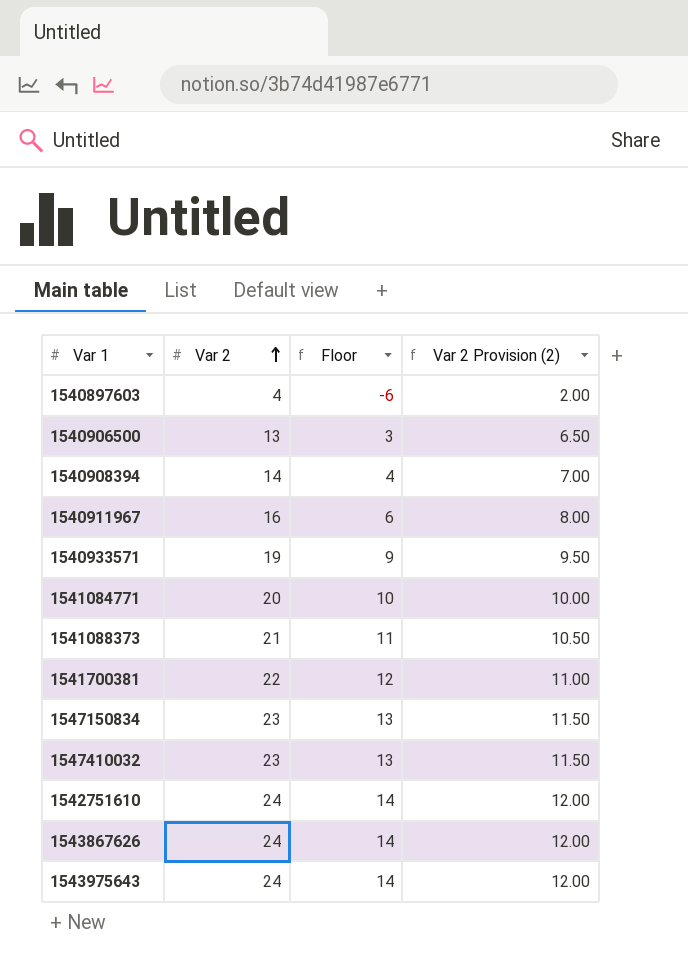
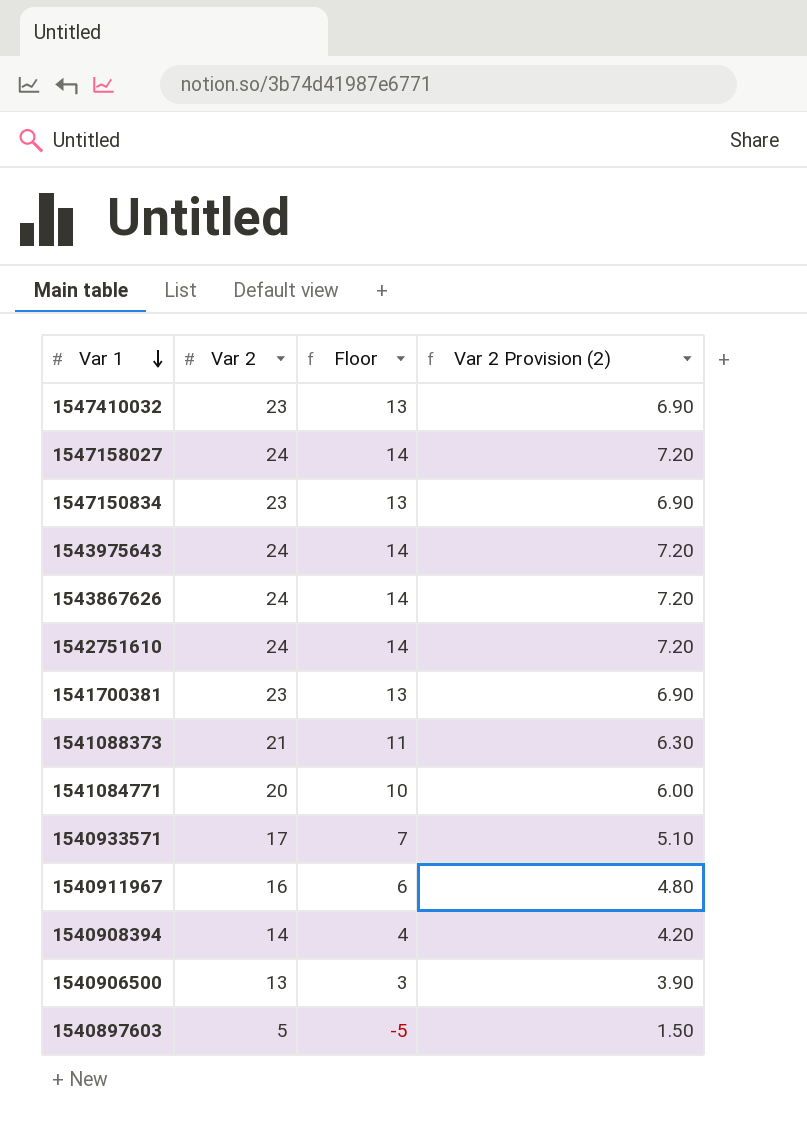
row order: Var 2 ascending -> Var 1 descending
column Var 2 Provision (2) | formula: [Var 2] * 0.5 -> [Var 2] * 0.3
row 1547158027: none -> 24 | 14 | 7.20
1541700381 | Var 2: 22 -> 23
1541700381 | Floor: 12 -> 13
1540933571 | Var 2: 19 -> 17
1540933571 | Floor: 9 -> 7
1540897603 | Var 2: 4 -> 5
1540897603 | Floor: -6 -> -5

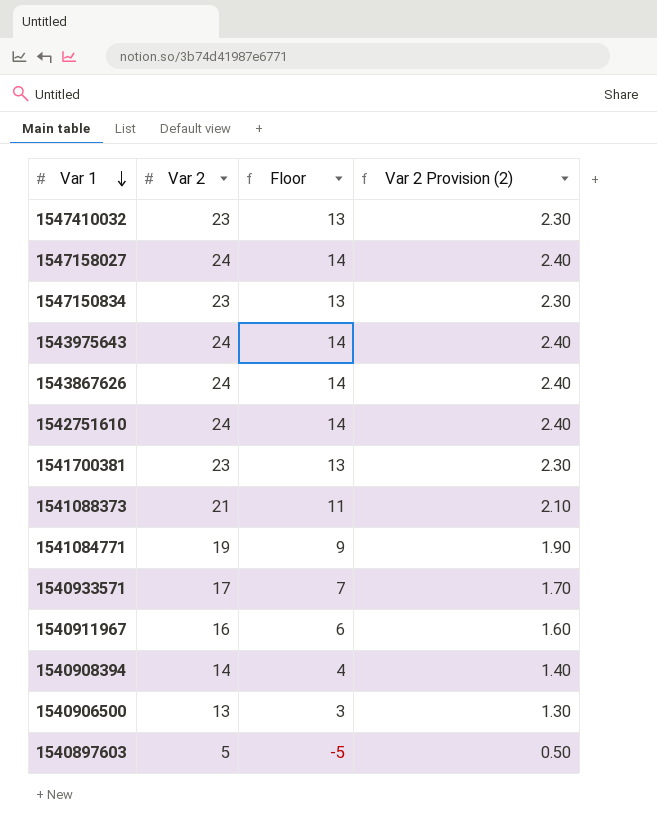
column Var 2 Provision (2) | formula: [Var 2] * 0.3 -> [Var 2] * 0.1
1541084771 | Var 2: 20 -> 19
1541084771 | Floor: 10 -> 9

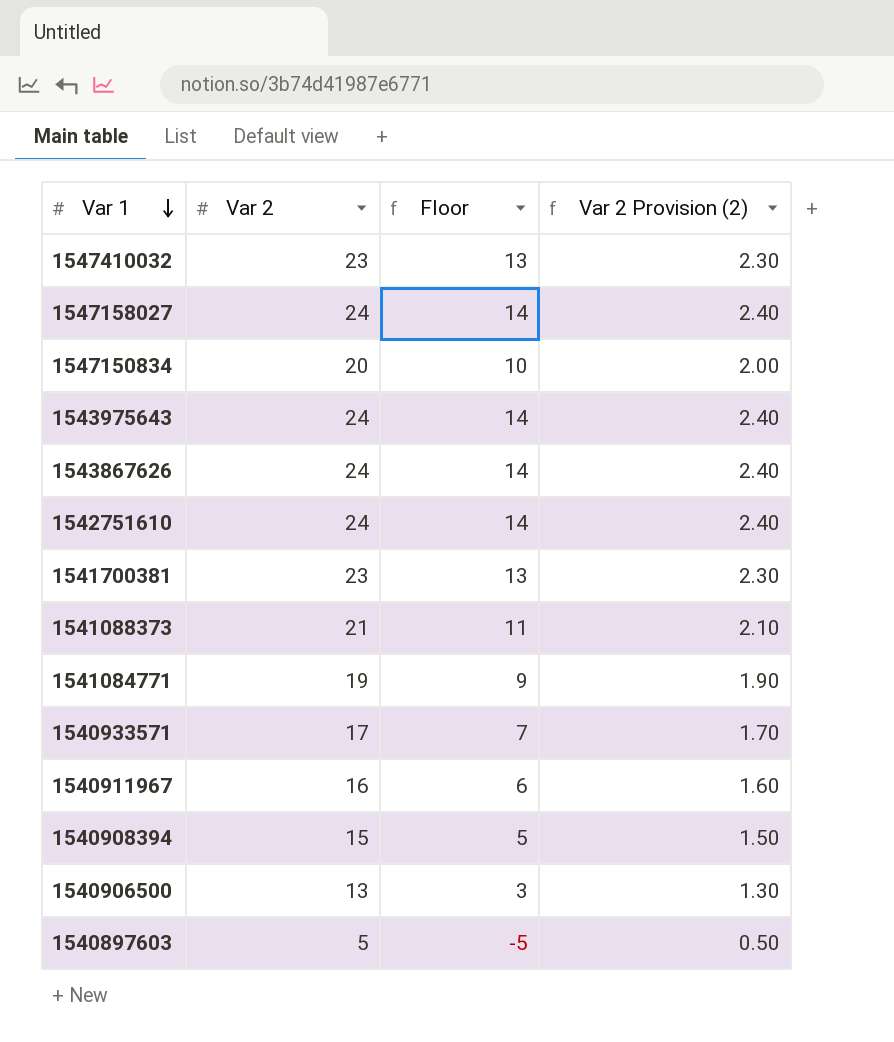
1547150834 | Var 2: 23 -> 20
1547150834 | Floor: 13 -> 10
1547150834 | Var 2 Provision (2): 2.30 -> 2.00
1540908394 | Var 2: 14 -> 15
1540908394 | Floor: 4 -> 5
1540908394 | Var 2 Provision (2): 1.40 -> 1.50

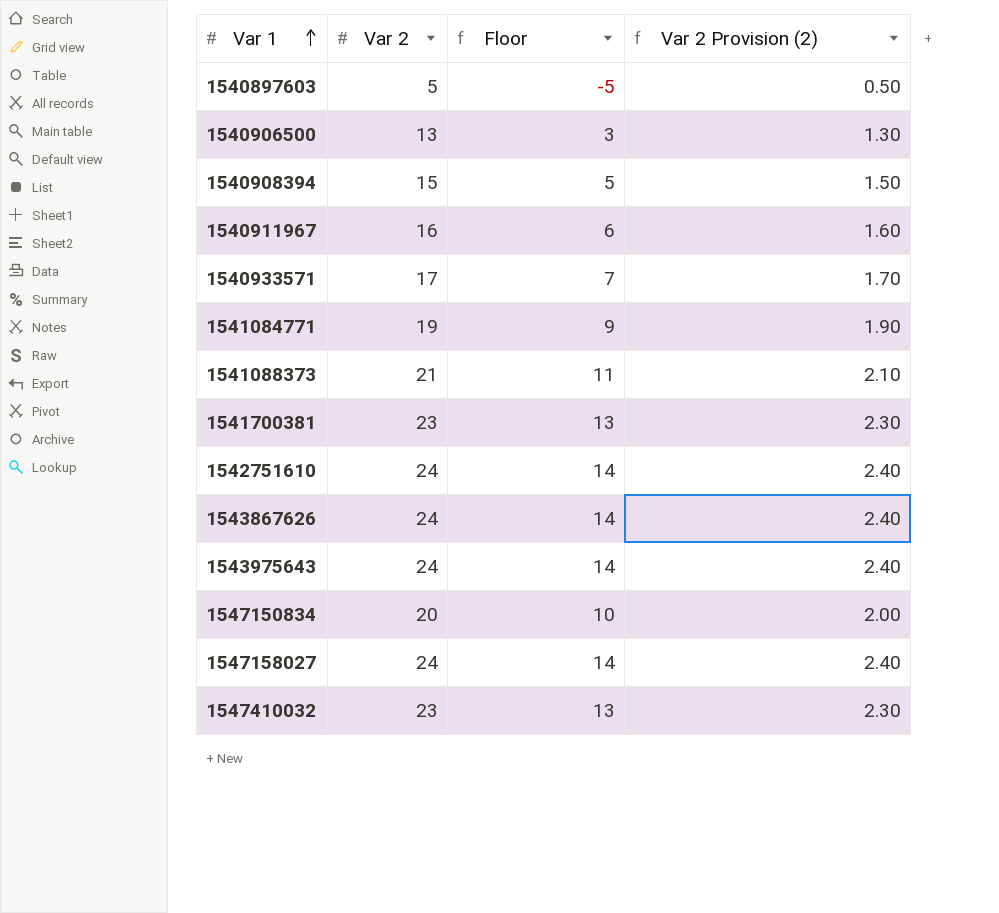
row order: Var 1 descending -> Var 1 ascending

